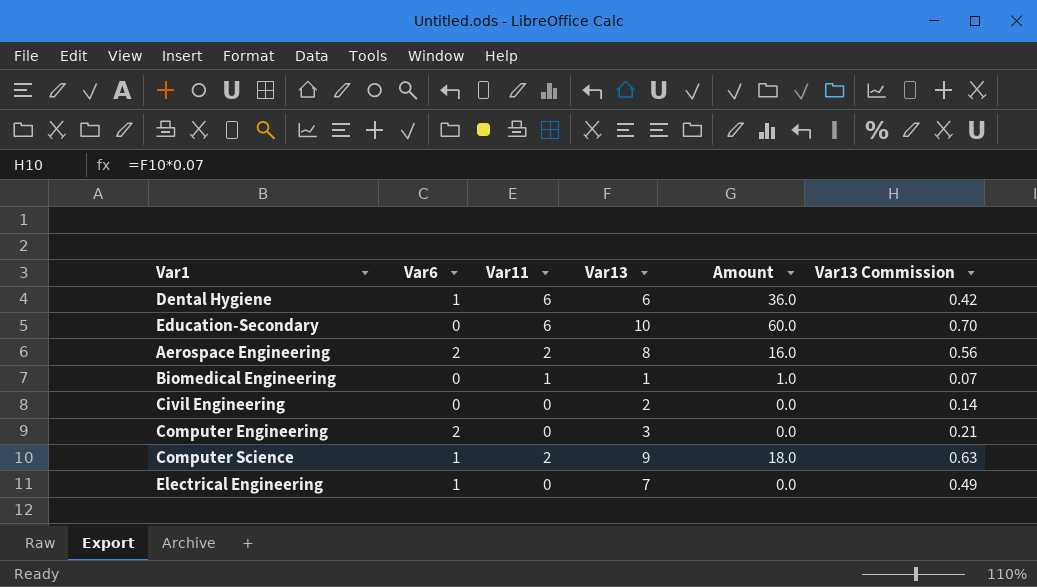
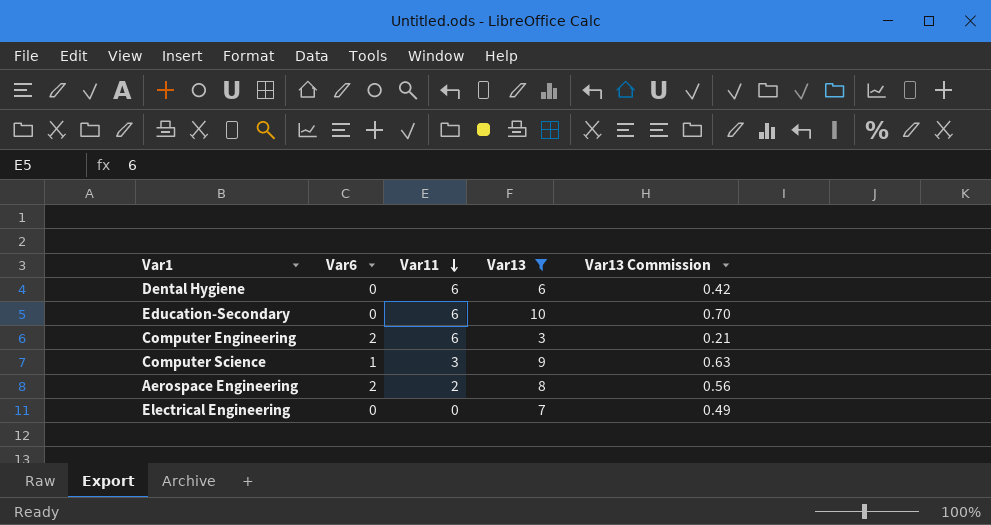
filter: none -> Var13 >= 3
row order: none -> Var11 descending
column Amount | formula: [Var11] * [Var13] -> none
Dental Hygiene | Var6: 1 -> 0
Computer Engineering | Var11: 0 -> 6
Computer Science | Var11: 2 -> 3
Electrical Engineering | Var6: 1 -> 0

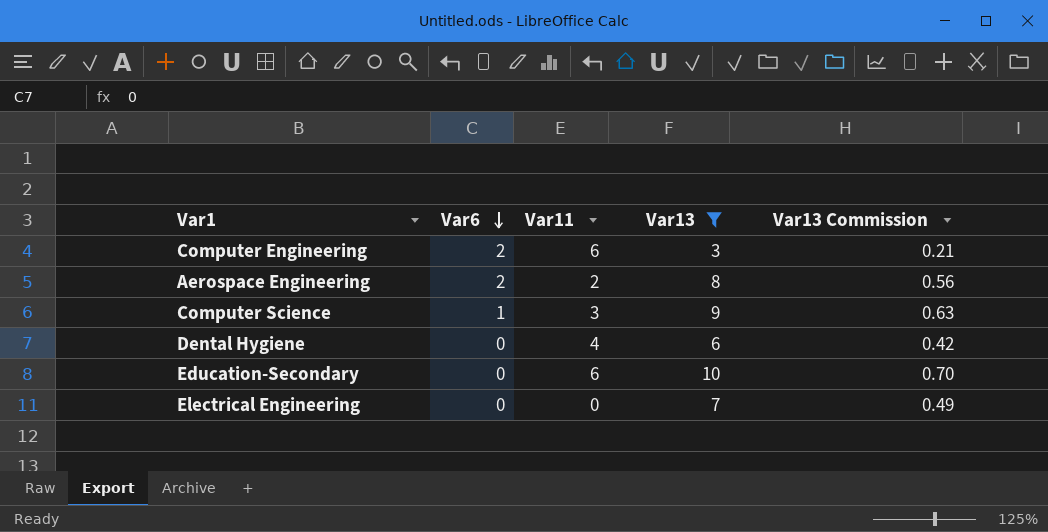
row order: Var11 descending -> Var6 descending
Dental Hygiene | Var11: 6 -> 4

